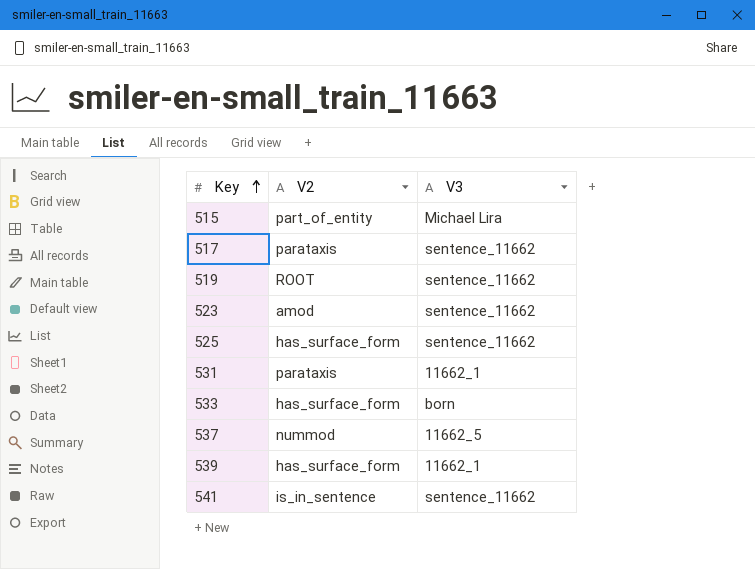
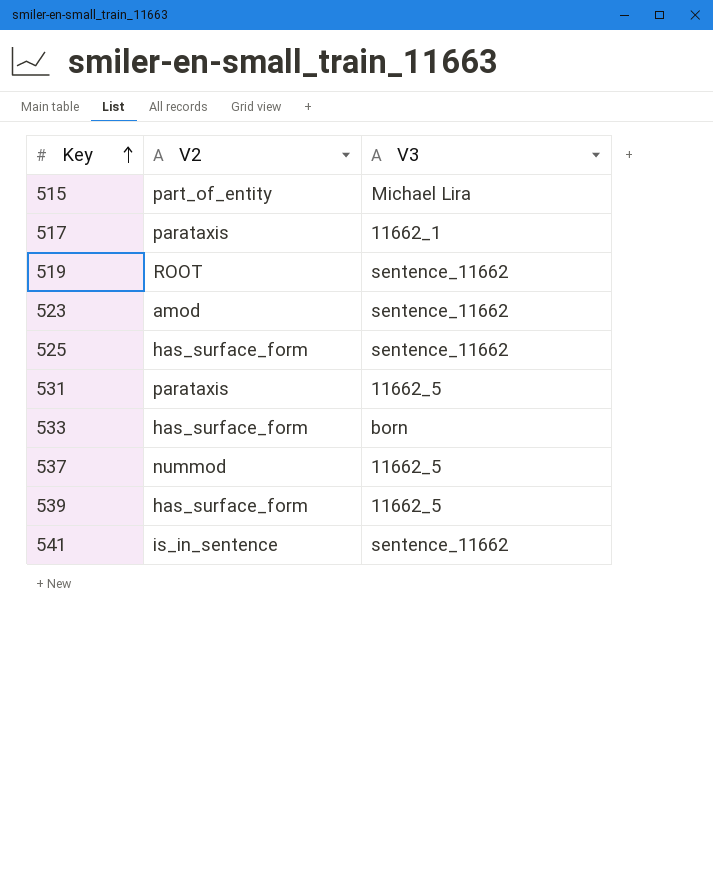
517 | V3: sentence_11662 -> 11662_1
531 | V3: 11662_1 -> 11662_5
539 | V3: 11662_1 -> 11662_5

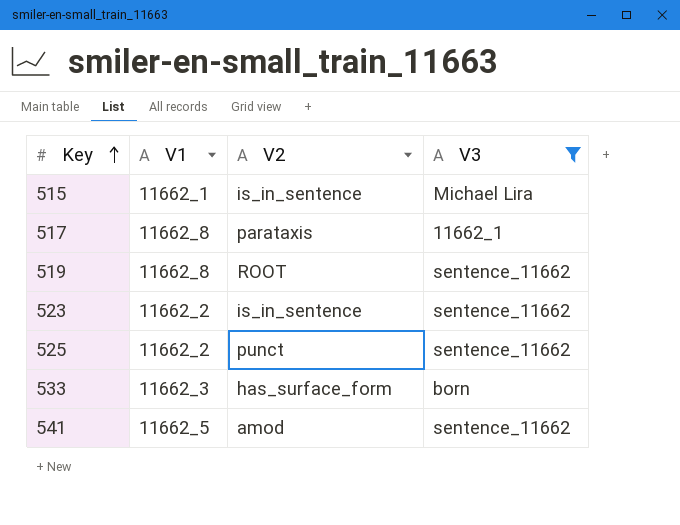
filter: none -> V3 != 11662_5
column V1 | position: none -> 2
515 | V2: part_of_entity -> is_in_sentence
523 | V2: amod -> is_in_sentence
525 | V2: has_surface_form -> punct
541 | V2: is_in_sentence -> amod

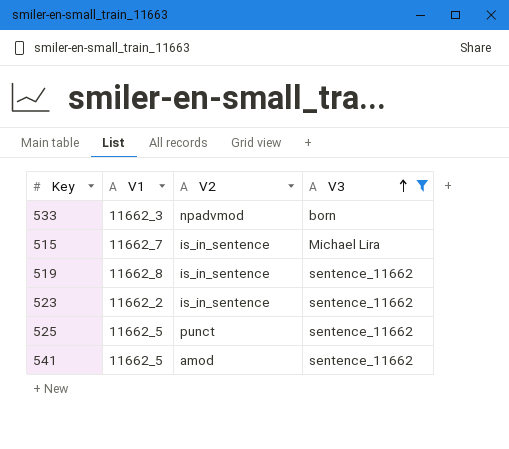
row order: Key ascending -> V3 ascending
row 517: 11662_8 | parataxis | 11662_1 -> none
533 | V2: has_surface_form -> npadvmod
515 | V1: 11662_1 -> 11662_7
519 | V2: ROOT -> is_in_sentence
525 | V1: 11662_2 -> 11662_5

